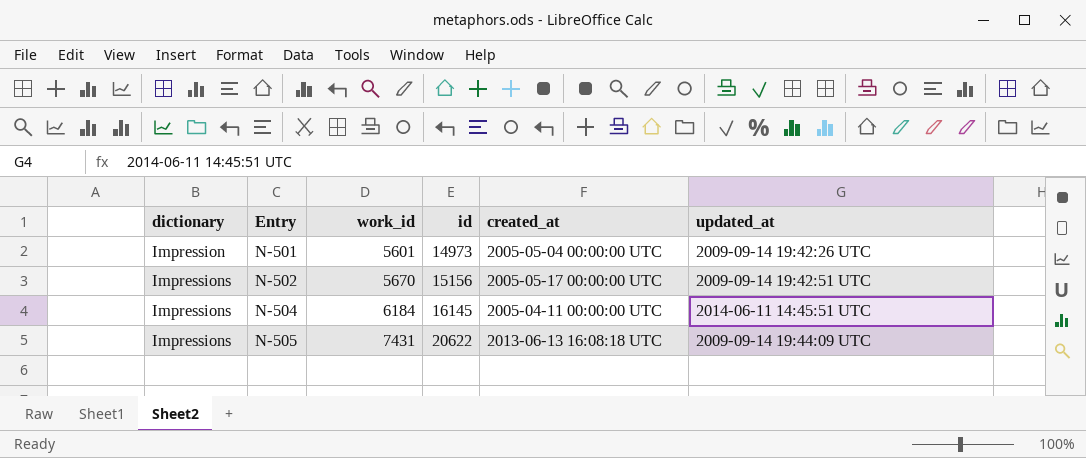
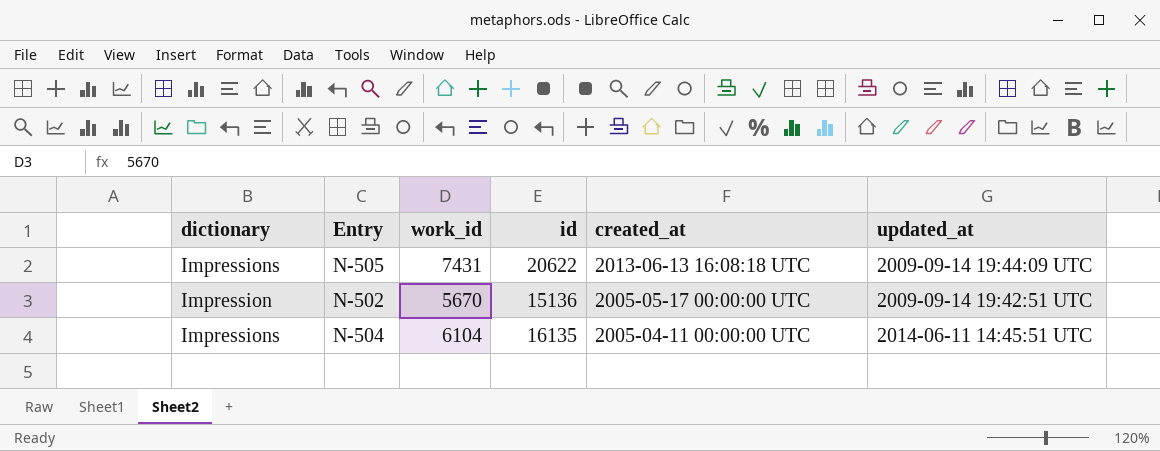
row order: dictionary ascending -> created_at descending
row N-501: Impression | 5601 | 14973 | 2005-05-04 00:00:00 UTC | 2009-09-14 19:42:26 UTC -> none
N-502 | dictionary: Impressions -> Impression
N-502 | id: 15156 -> 15136
N-504 | work_id: 6184 -> 6104
N-504 | id: 16145 -> 16135

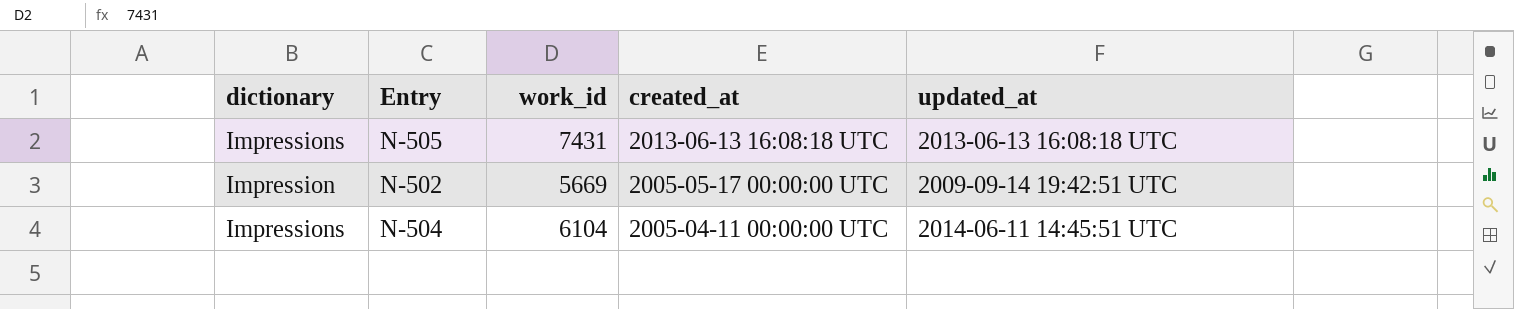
column id | position: 4 -> none
N-505 | updated_at: 2009-09-14 19:44:09 UTC -> 2013-06-13 16:08:18 UTC
N-502 | work_id: 5670 -> 5669

